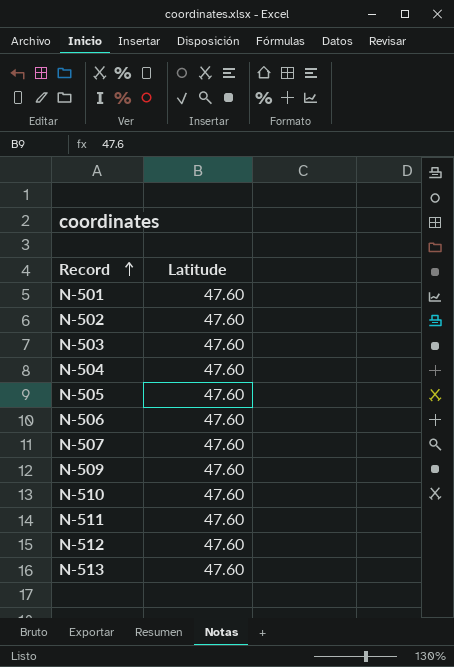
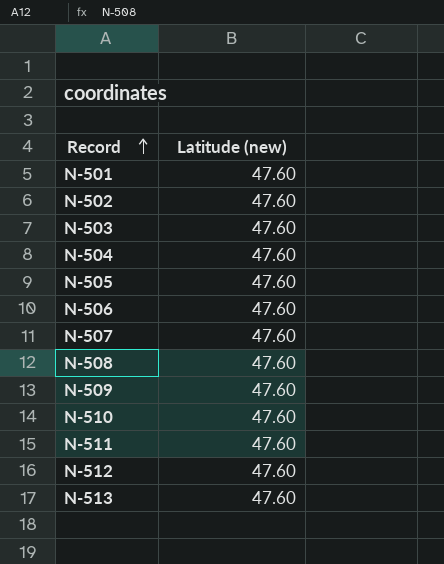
column name: Latitude -> Latitude (new)
row N-508: none -> 47.60

